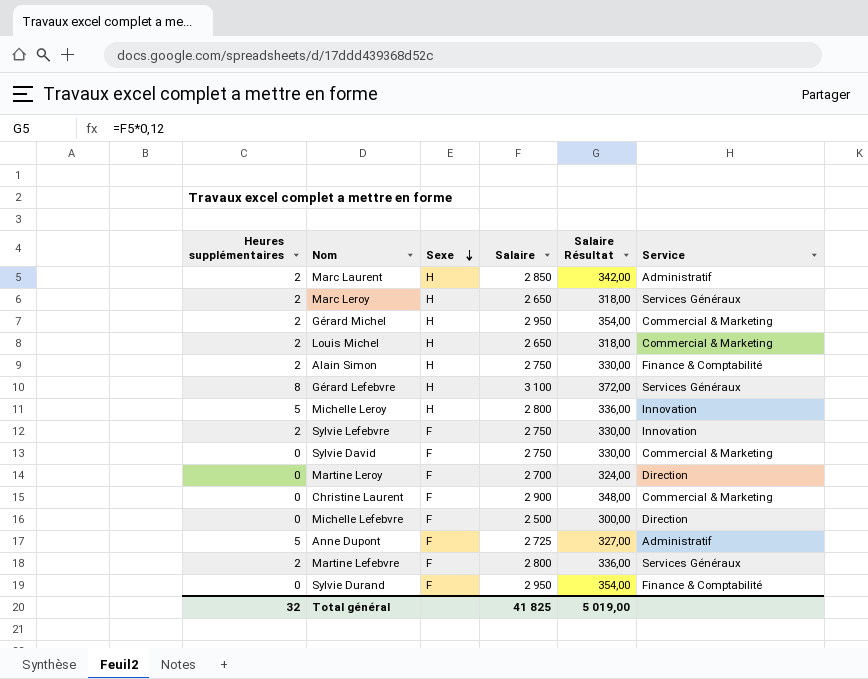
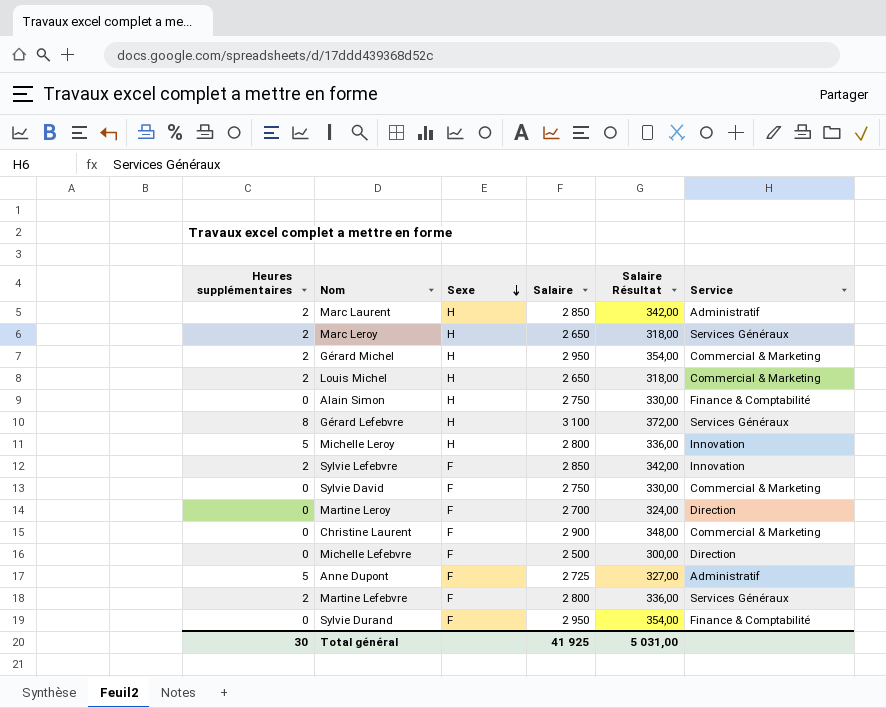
Alain Simon | Heures supplémentaires: 2 -> 0
Sylvie Lefebvre | Salaire: 2 750 -> 2 850
Sylvie Lefebvre | Salaire Résultat: 330,00 -> 342,00
Total général | Heures supplémentaires: 32 -> 30
Total général | Salaire: 41 825 -> 41 925
Total général | Salaire Résultat: 5 019,00 -> 5 031,00

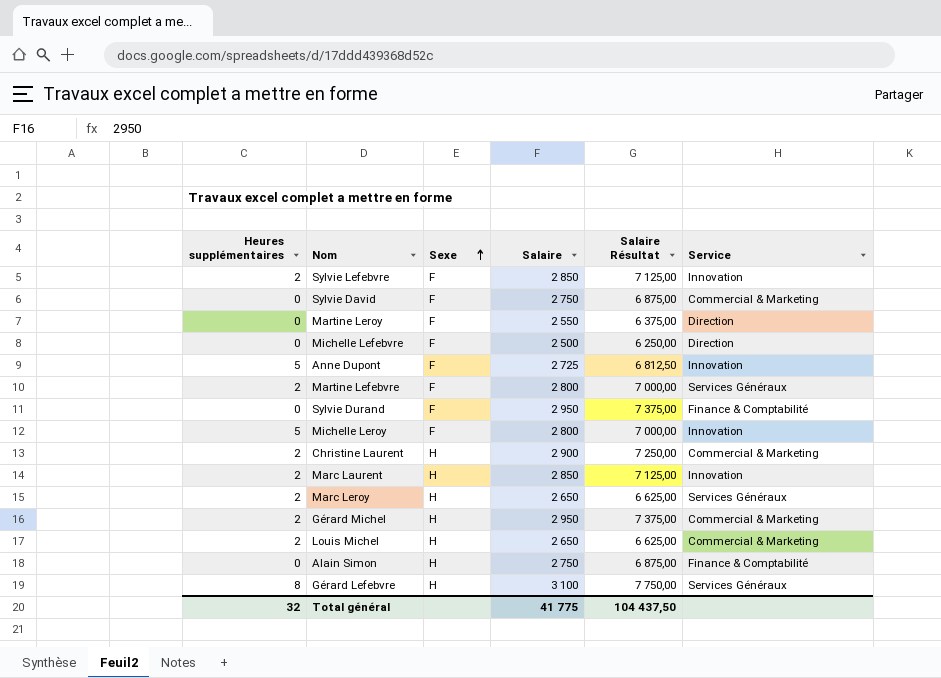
row order: Sexe descending -> Sexe ascending
column Salaire Résultat | formula: [Salaire] * 0,12 -> [Salaire] * 2,5
Martine Leroy | Salaire: 2 700 -> 2 550
Anne Dupont | Service: Administratif -> Innovation
Michelle Leroy | Sexe: H -> F
Christine Laurent | Heures supplémentaires: 0 -> 2
Christine Laurent | Sexe: F -> H
Marc Laurent | Service: Administratif -> Innovation
Total général | Heures supplémentaires: 30 -> 32
Total général | Salaire: 41 925 -> 41 775
Total général | Salaire Résultat: 5 031,00 -> 104 437,50

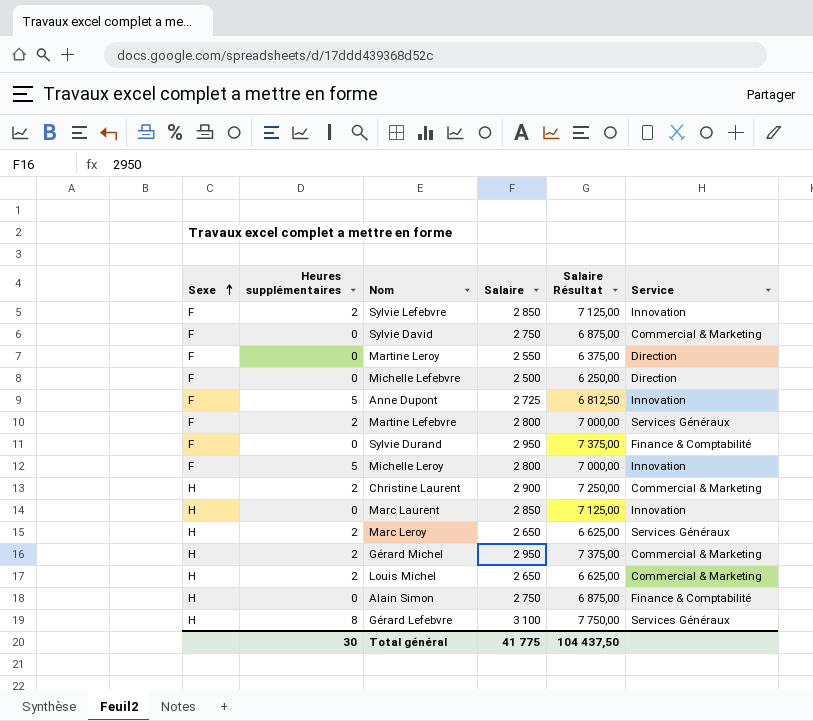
column Sexe | position: 3 -> 1
Marc Laurent | Heures supplémentaires: 2 -> 0
Total général | Heures supplémentaires: 32 -> 30

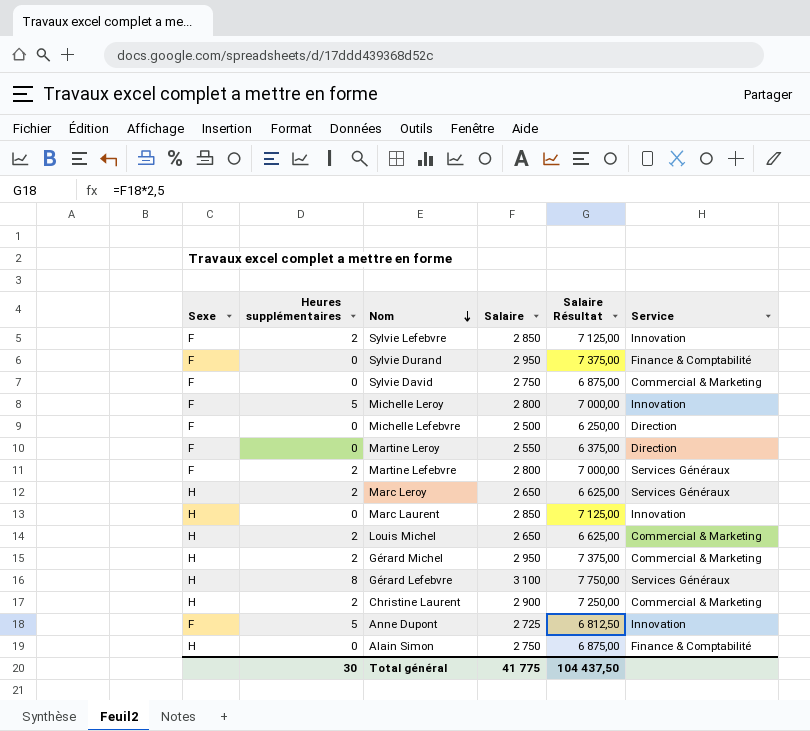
row order: Sexe ascending -> Nom descending

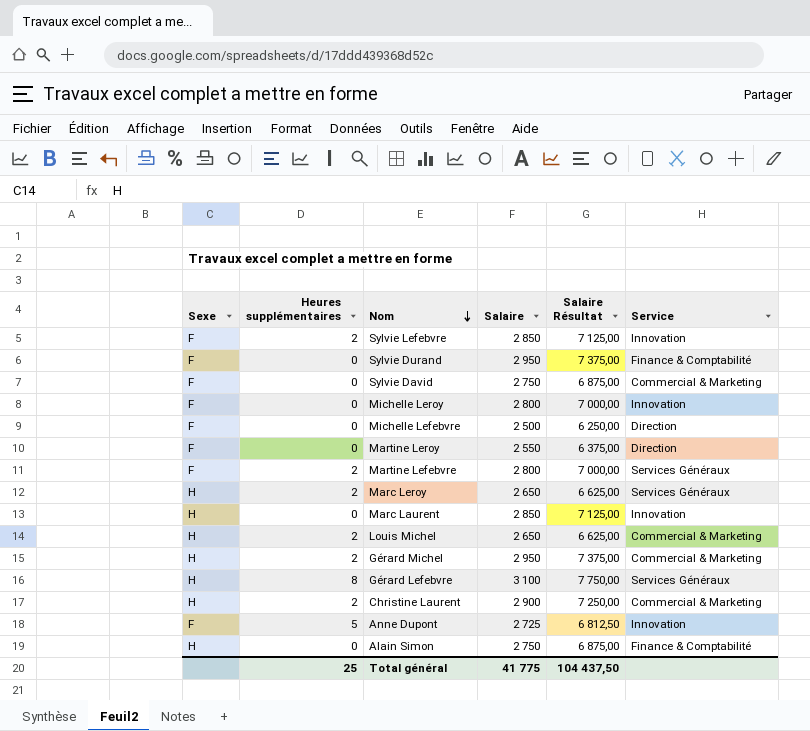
Michelle Leroy | Heures supplémentaires: 5 -> 0
Total général | Heures supplémentaires: 30 -> 25

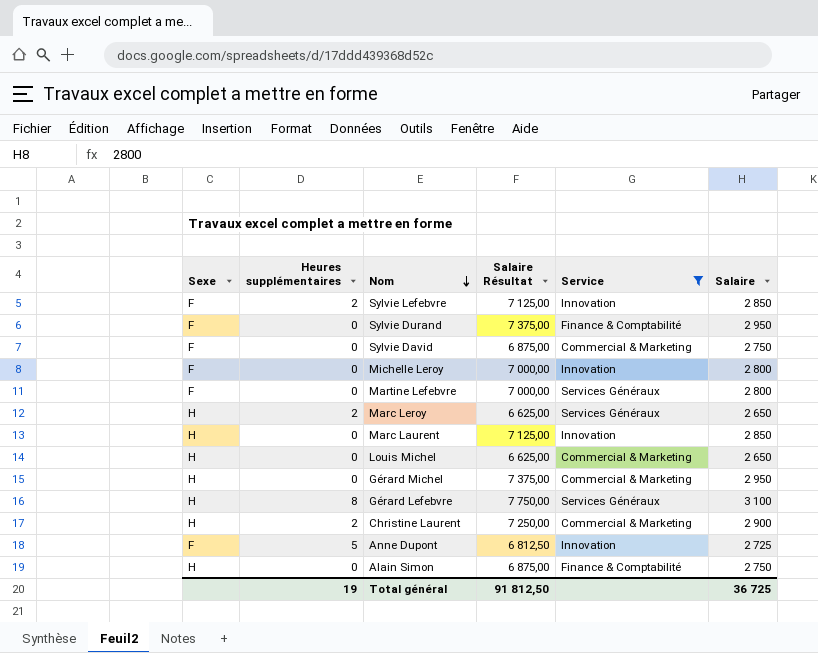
filter: none -> Service != Direction
column Salaire | position: 4 -> 6
Martine Lefebvre | Heures supplémentaires: 2 -> 0
Louis Michel | Heures supplémentaires: 2 -> 0
Gérard Michel | Heures supplémentaires: 2 -> 0
Total général | Heures supplémentaires: 25 -> 19
Total général | Salaire Résultat: 104 437,50 -> 91 812,50
Total général | Salaire: 41 775 -> 36 725

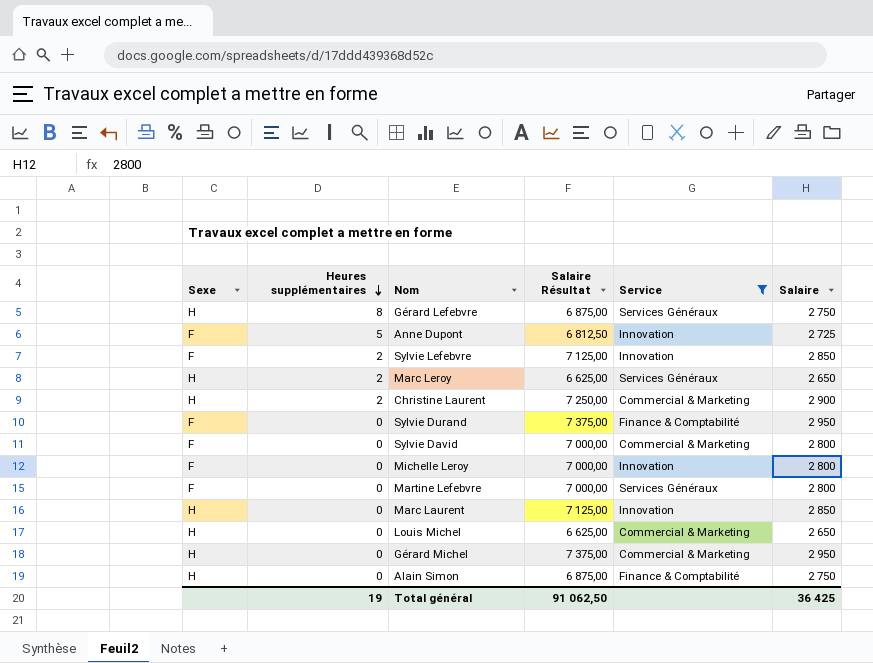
row order: Nom descending -> Heures supplémentaires descending
Gérard Lefebvre | Salaire Résultat: 7 750,00 -> 6 875,00
Gérard Lefebvre | Salaire: 3 100 -> 2 750
Sylvie David | Salaire Résultat: 6 875,00 -> 7 000,00
Sylvie David | Salaire: 2 750 -> 2 800
Total général | Salaire Résultat: 91 812,50 -> 91 062,50
Total général | Salaire: 36 725 -> 36 425

